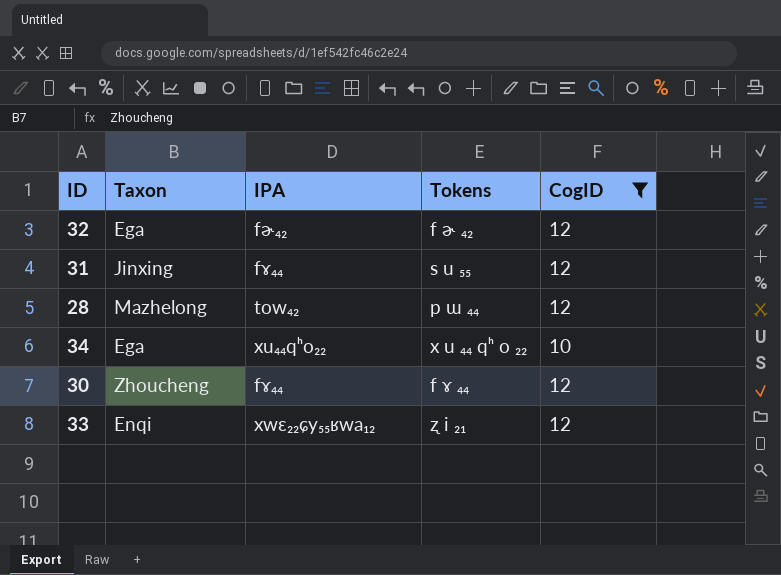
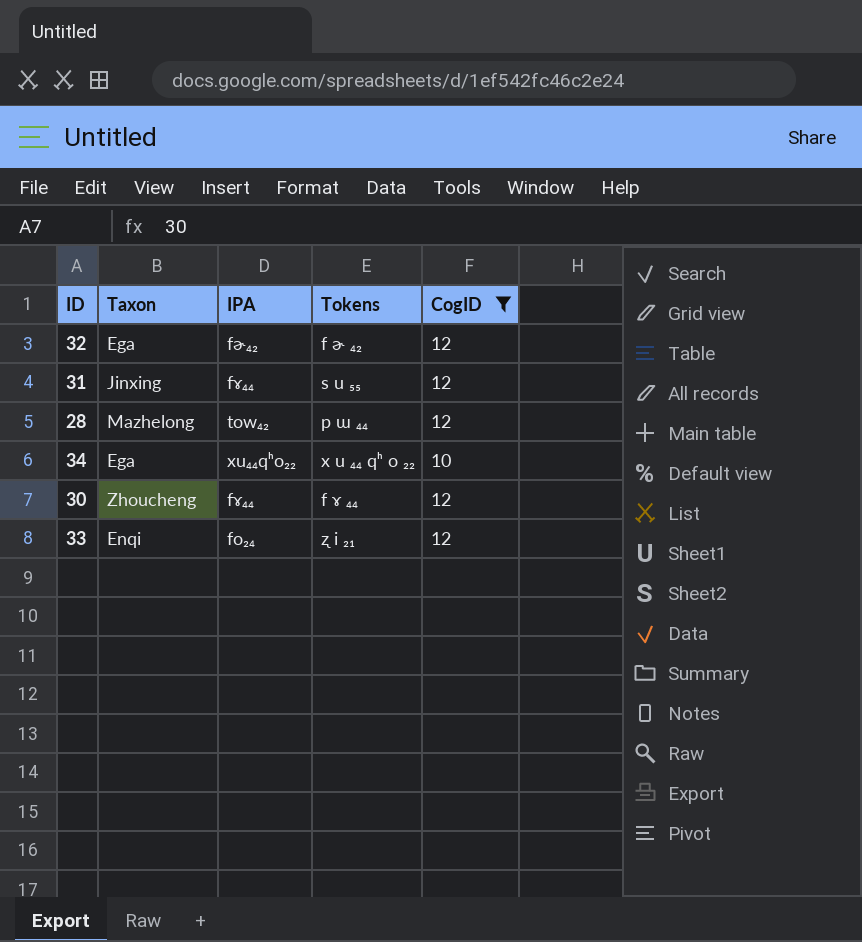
33 | IPA: xwɛ₂₂ɕy₅₅ʁwa₁₂ -> fo₂₄

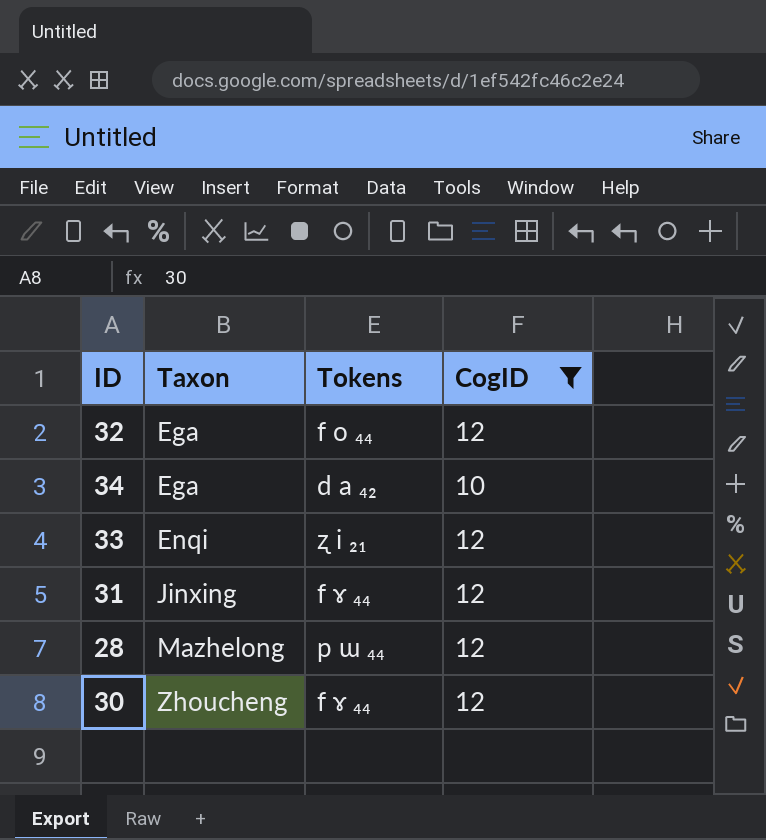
row order: none -> Taxon ascending
column IPA | position: 3 -> none
32 | Tokens: f ɚ ₄₂ -> f o ₄₄
34 | Tokens: x u ₄₄ qʰ o ₂₂ -> d a ₄₂
31 | Tokens: s u ₅₅ -> f ɤ ₄₄

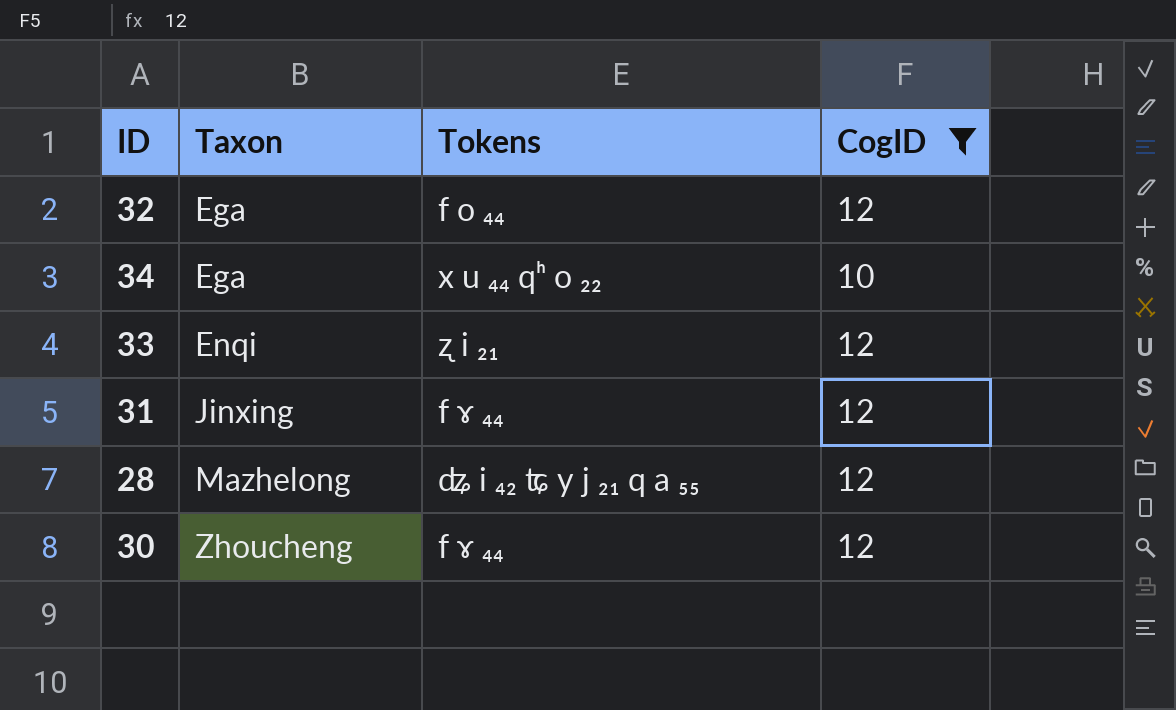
34 | Tokens: d a ₄₂ -> x u ₄₄ qʰ o ₂₂
28 | Tokens: p ɯ ₄₄ -> ʥ i ₄₂ ʨ y j ₂₁ q a ₅₅

